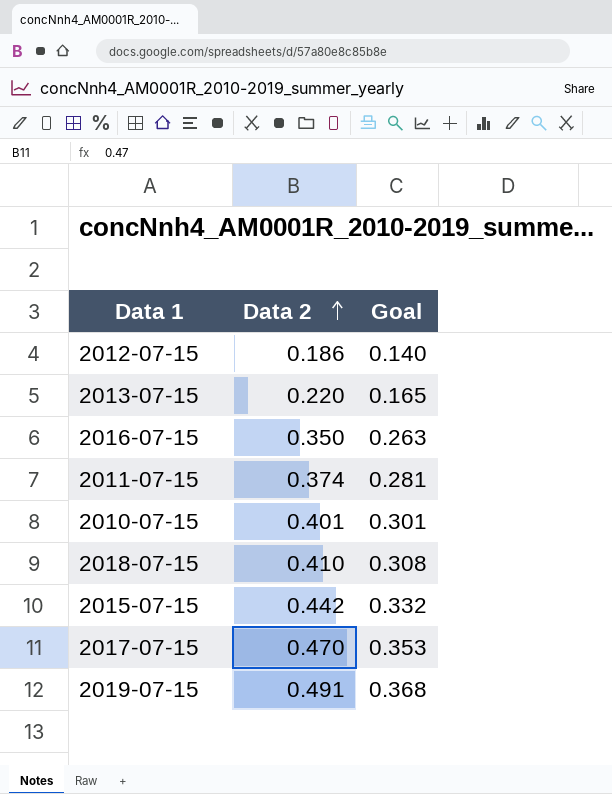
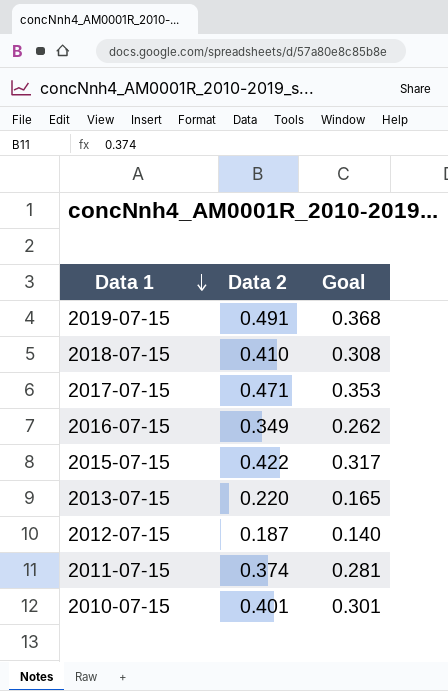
row order: Data 2 ascending -> Data 1 descending
2017-07-15 | Data 2: 0.470 -> 0.471
2016-07-15 | Data 2: 0.350 -> 0.349
2016-07-15 | Goal: 0.263 -> 0.262
2015-07-15 | Data 2: 0.442 -> 0.422
2015-07-15 | Goal: 0.332 -> 0.317
2012-07-15 | Data 2: 0.186 -> 0.187

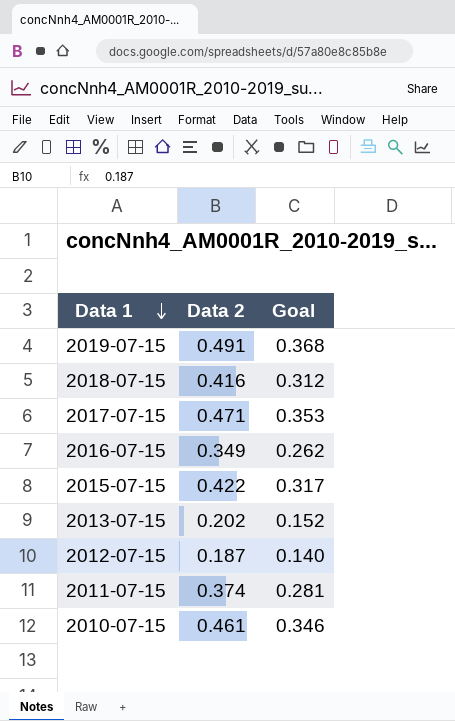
2018-07-15 | Data 2: 0.410 -> 0.416
2018-07-15 | Goal: 0.308 -> 0.312
2013-07-15 | Data 2: 0.220 -> 0.202
2013-07-15 | Goal: 0.165 -> 0.152
2010-07-15 | Data 2: 0.401 -> 0.461
2010-07-15 | Goal: 0.301 -> 0.346

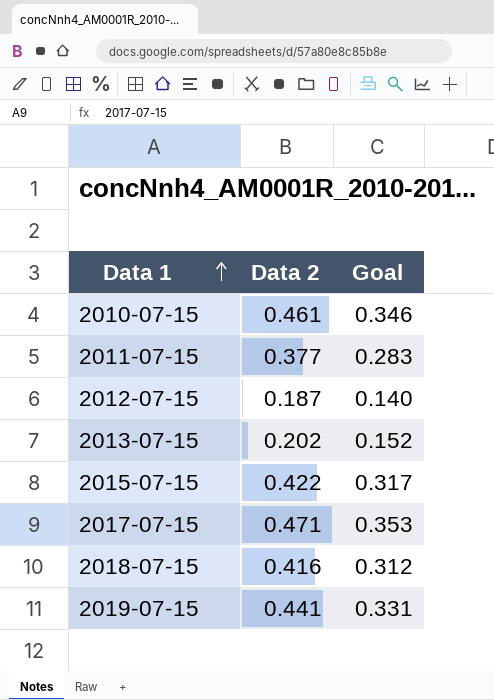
row order: Data 1 descending -> Data 1 ascending
row 2016-07-15: 0.349 | 0.262 -> none
2011-07-15 | Data 2: 0.374 -> 0.377
2011-07-15 | Goal: 0.281 -> 0.283
2019-07-15 | Data 2: 0.491 -> 0.441
2019-07-15 | Goal: 0.368 -> 0.331

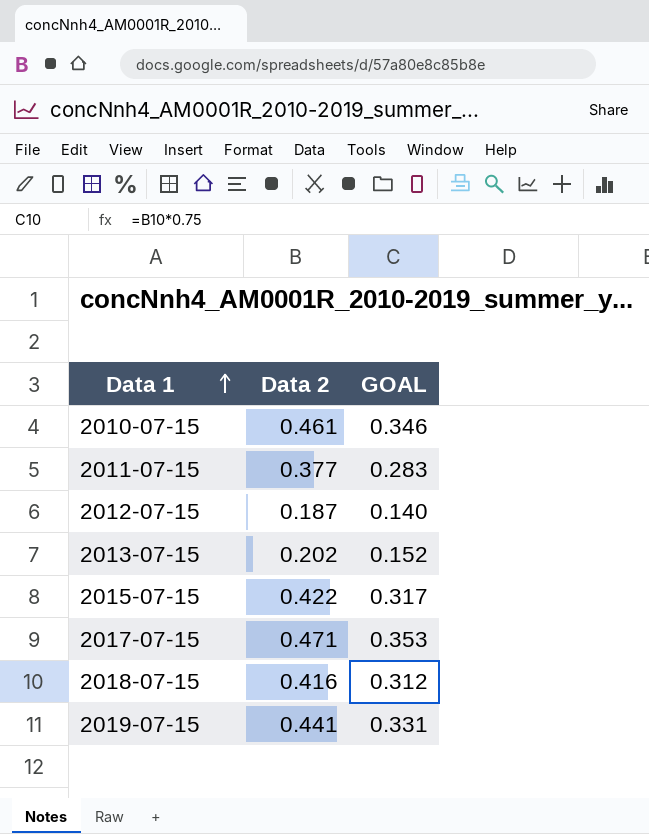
column name: Goal -> GOAL

